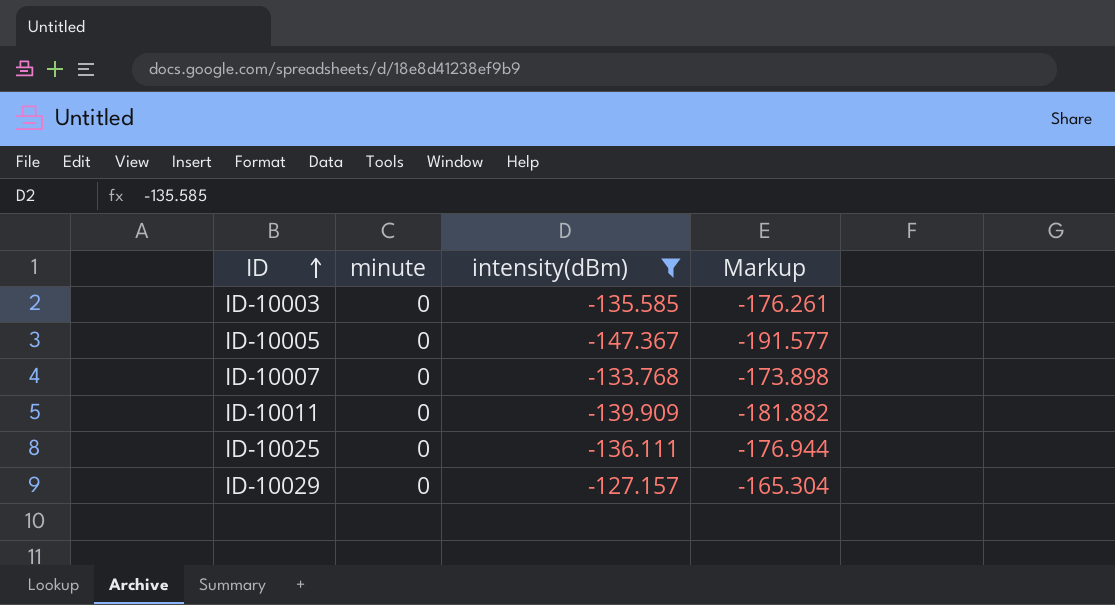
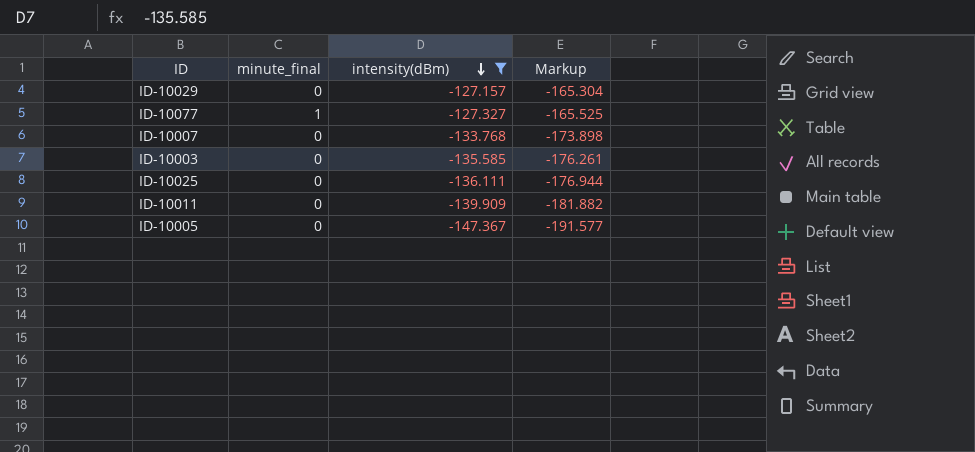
row order: ID ascending -> intensity(dBm) descending
column name: minute -> minute_final
row ID-10077: none -> 1 | -127.327 | -165.525

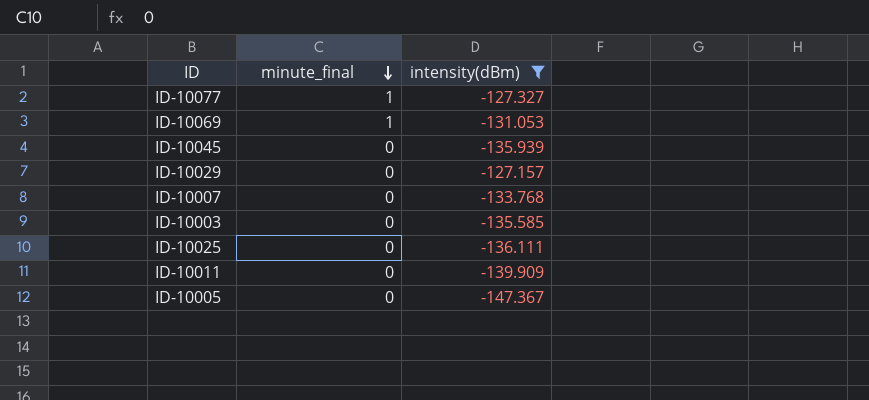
row order: intensity(dBm) descending -> minute_final descending
column Markup | formula: [intensity(dBm)] * 1.3 -> none
row ID-10069: none -> 1 | -131.053
row ID-10045: none -> 0 | -135.939

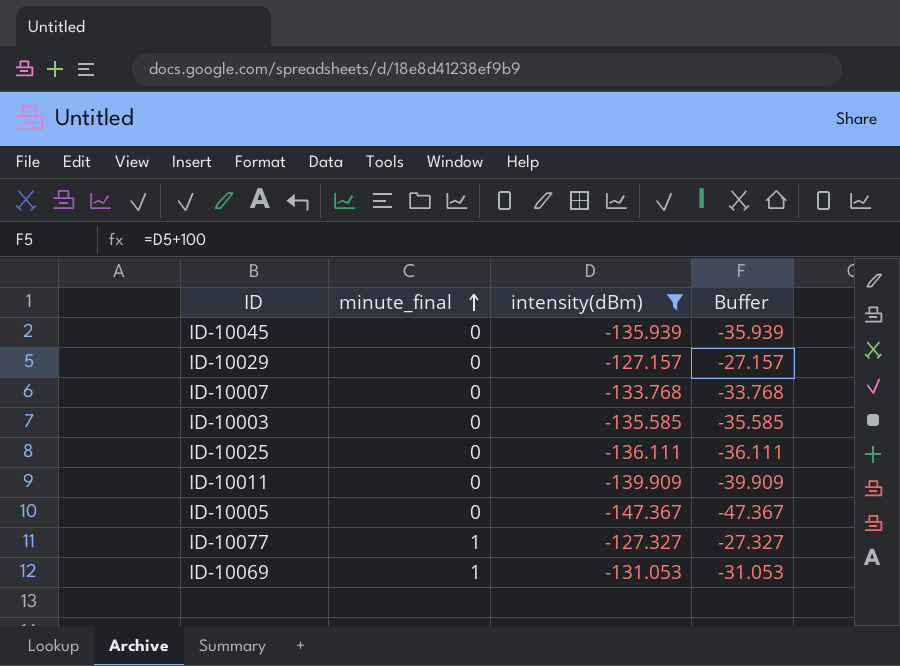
row order: minute_final descending -> minute_final ascending
column Buffer | formula: none -> [intensity(dBm)] + 100

